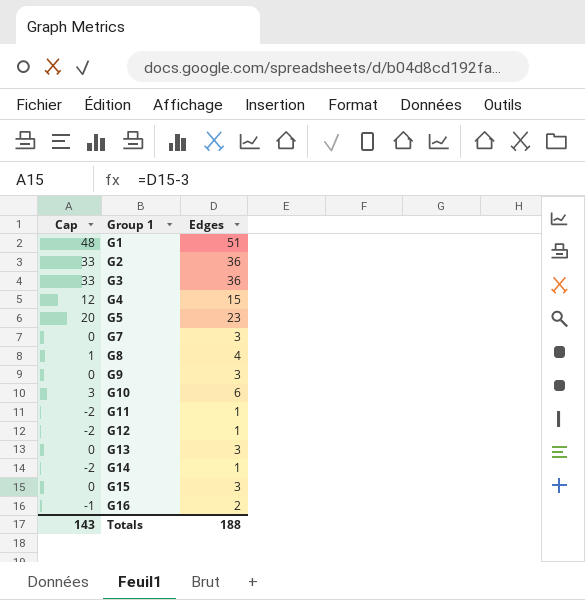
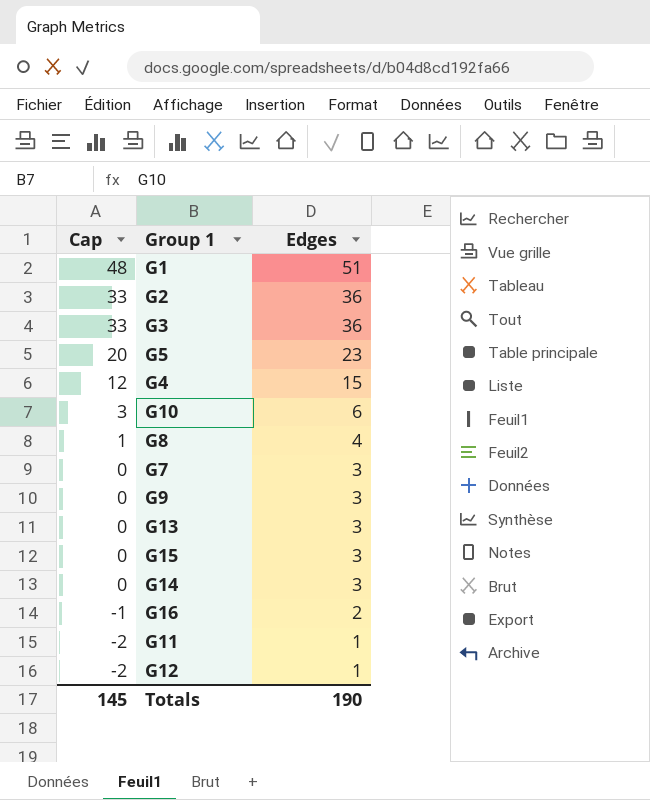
row order: Group 1 ascending -> Cap descending
G14 | Cap: -2 -> 0
G14 | Edges: 1 -> 3
Totals | Cap: 143 -> 145
Totals | Edges: 188 -> 190

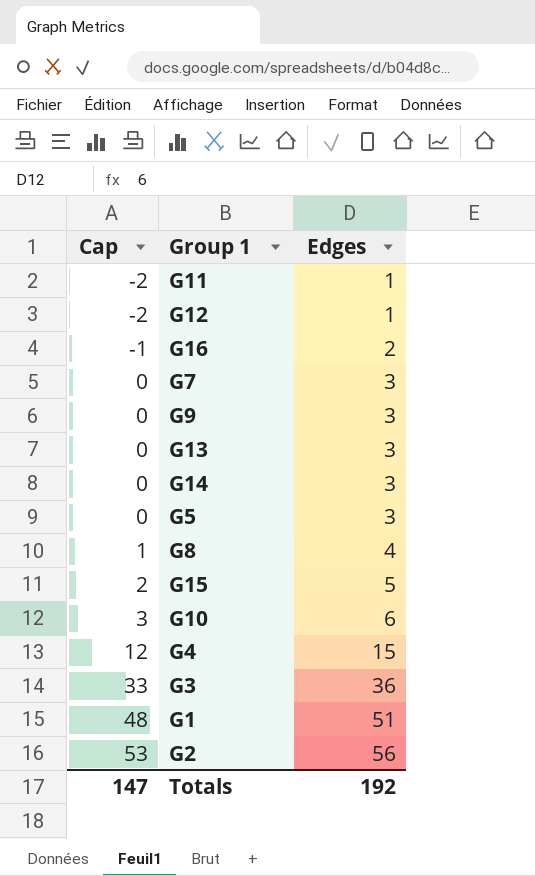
row order: Cap descending -> Cap ascending
G5 | Cap: 20 -> 0
G5 | Edges: 23 -> 3
G15 | Cap: 0 -> 2
G15 | Edges: 3 -> 5
G2 | Cap: 33 -> 53
G2 | Edges: 36 -> 56
Totals | Cap: 145 -> 147
Totals | Edges: 190 -> 192

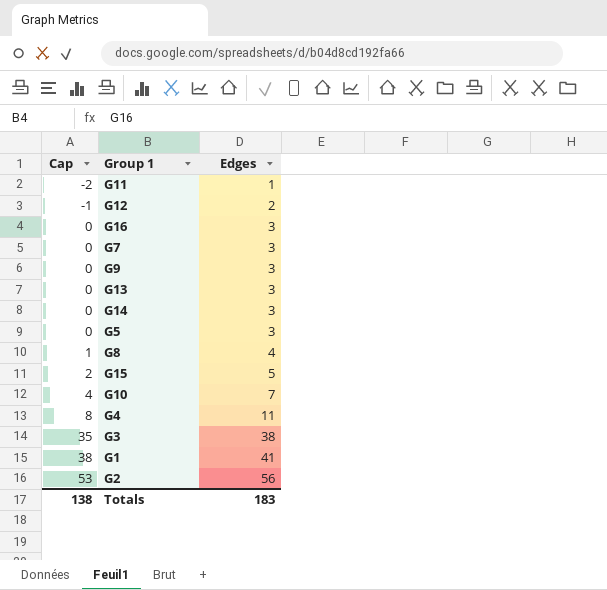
G12 | Cap: -2 -> -1
G12 | Edges: 1 -> 2
G16 | Cap: -1 -> 0
G16 | Edges: 2 -> 3
G10 | Cap: 3 -> 4
G10 | Edges: 6 -> 7
G4 | Cap: 12 -> 8
G4 | Edges: 15 -> 11
G3 | Cap: 33 -> 35
G3 | Edges: 36 -> 38
G1 | Cap: 48 -> 38
G1 | Edges: 51 -> 41
Totals | Cap: 147 -> 138
Totals | Edges: 192 -> 183

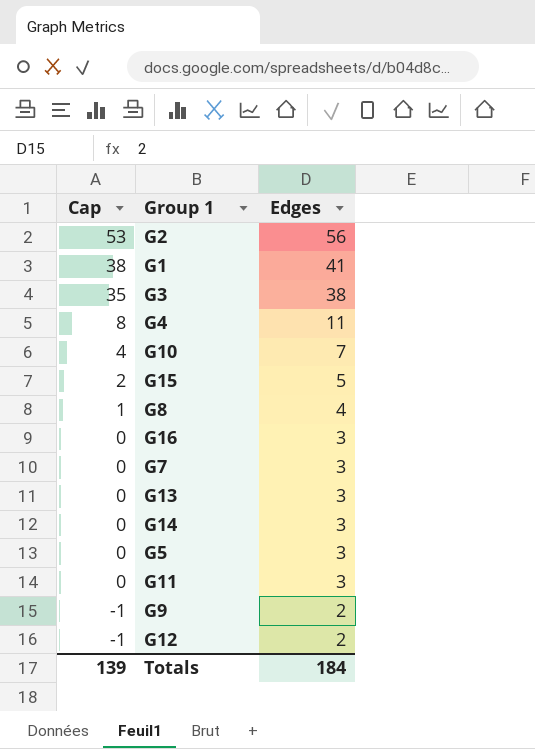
row order: Cap ascending -> Cap descending
G11 | Cap: -2 -> 0
G11 | Edges: 1 -> 3
G9 | Cap: 0 -> -1
G9 | Edges: 3 -> 2
Totals | Cap: 138 -> 139
Totals | Edges: 183 -> 184

